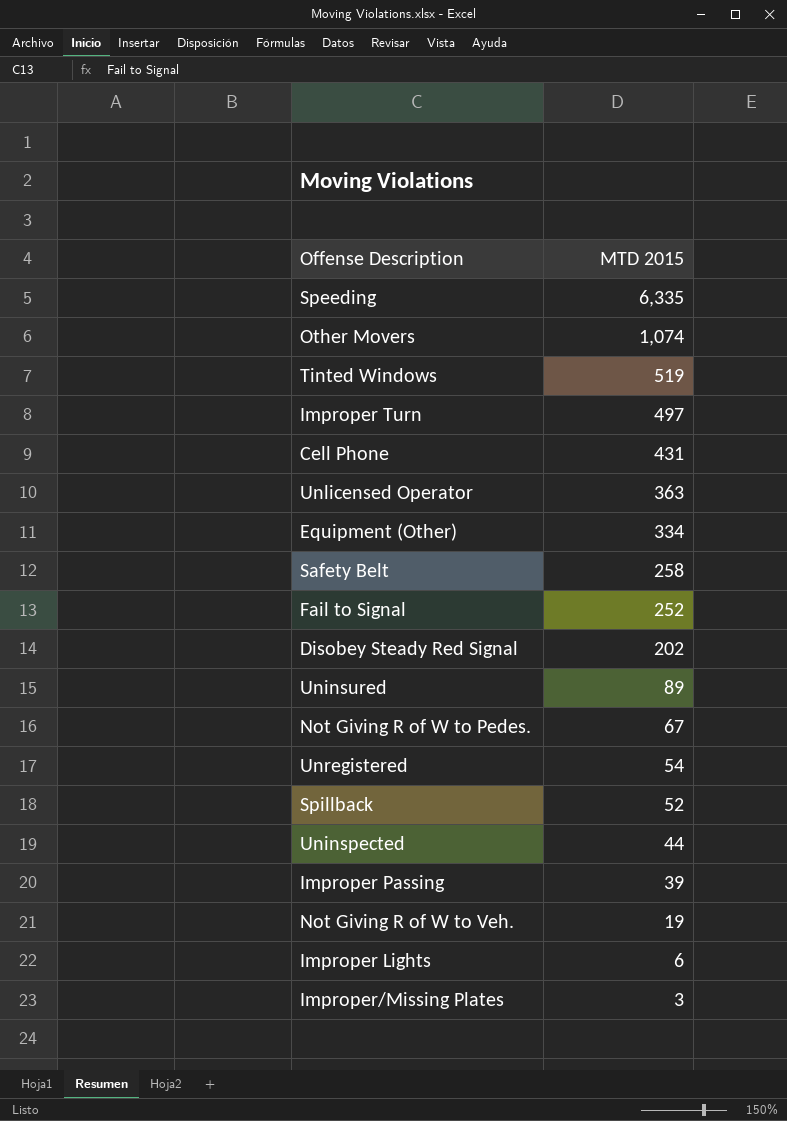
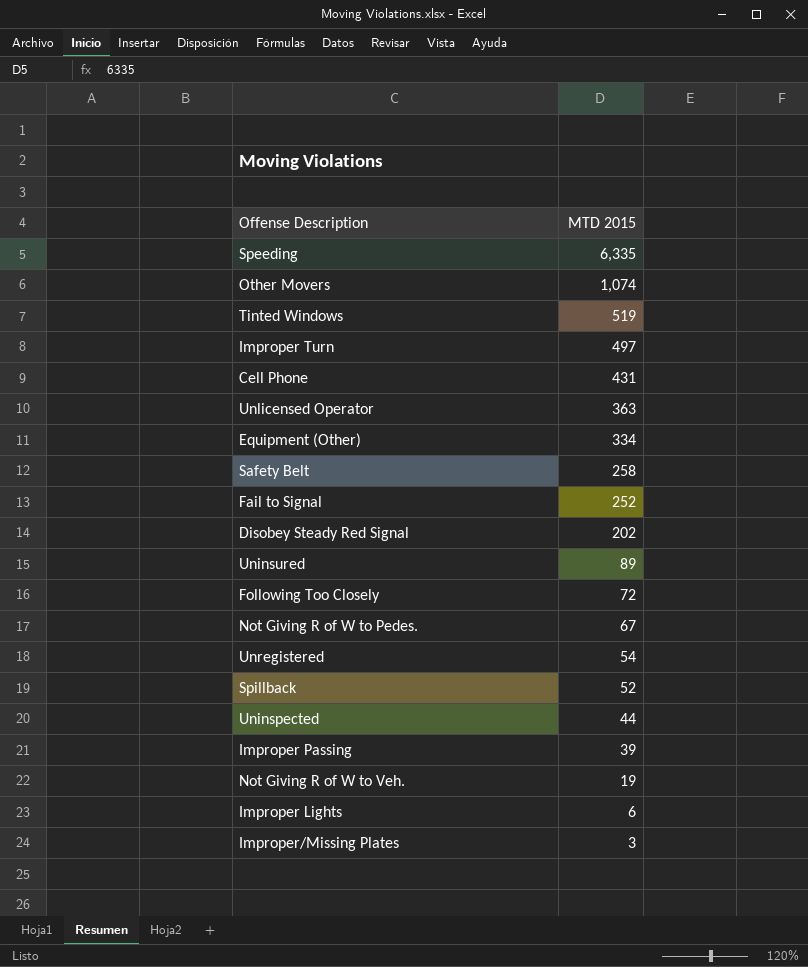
row Following Too Closely: none -> 72

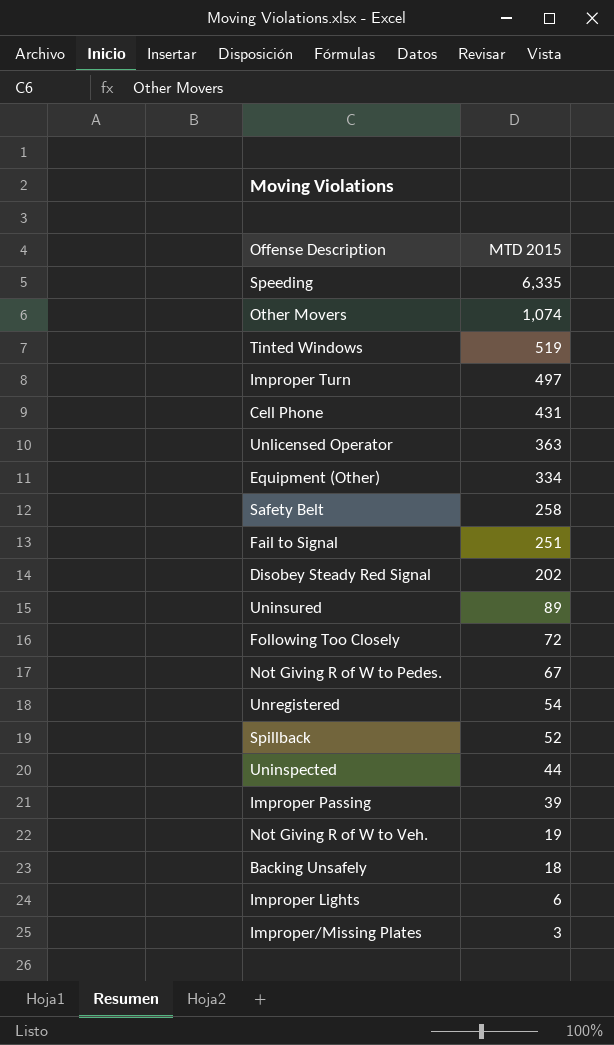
Fail to Signal | MTD 2015: 252 -> 251
row Backing Unsafely: none -> 18

